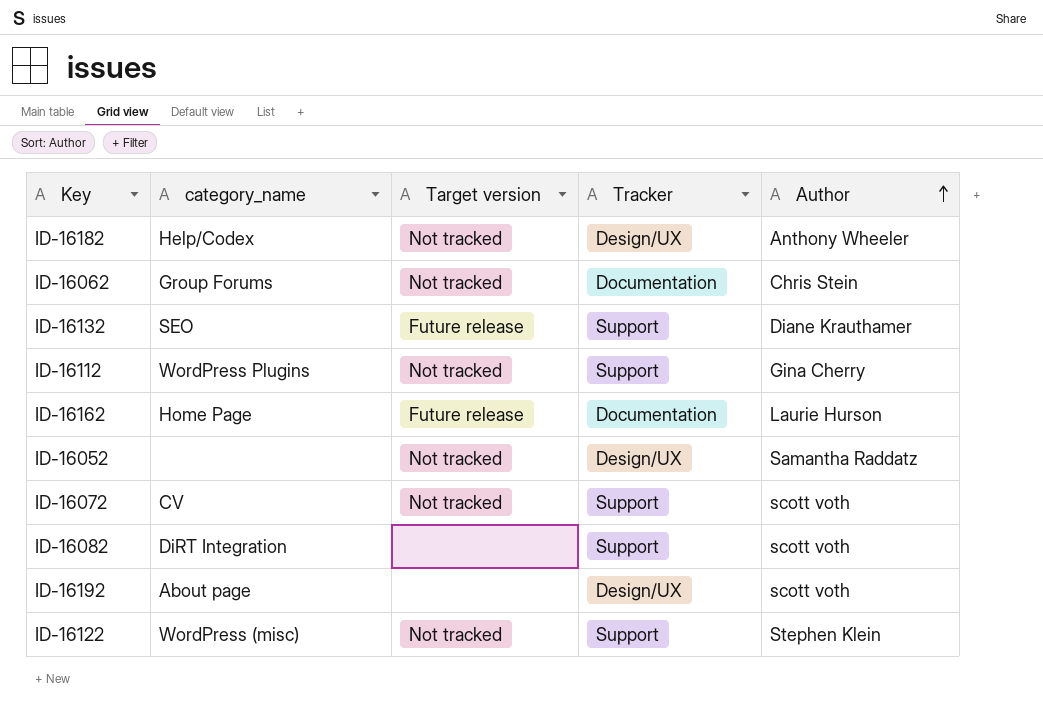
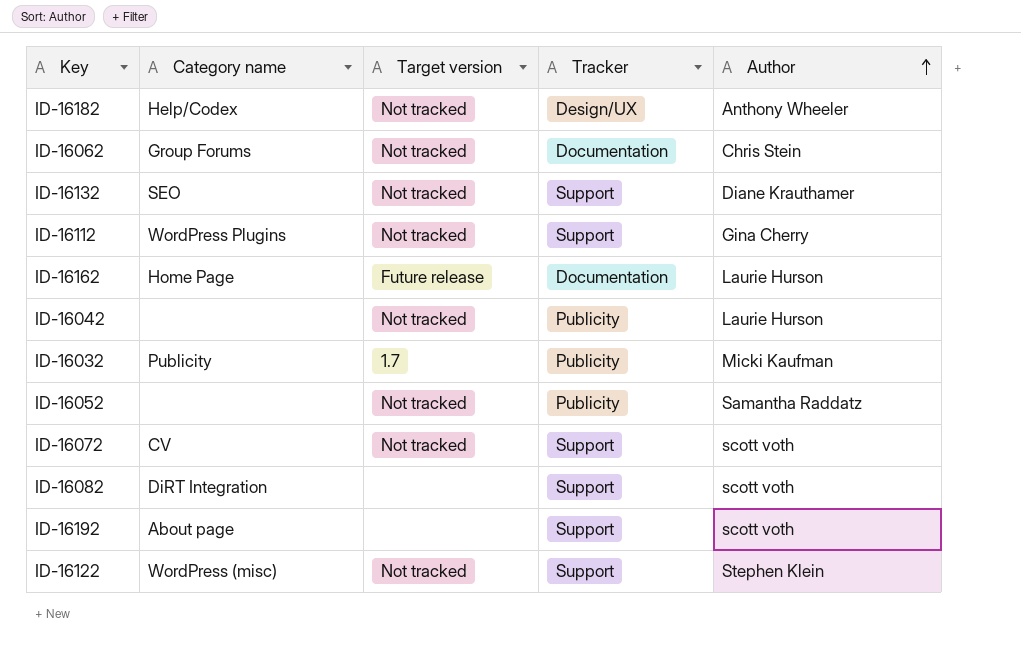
column name: category_name -> Category name
ID-16132 | Target version: Future release -> Not tracked
row ID-16042: none -> none | Not tracked | Publicity | Laurie Hurson
row ID-16032: none -> Publicity | 1.7 | Publicity | Micki Kaufman
ID-16052 | Tracker: Design/UX -> Publicity
ID-16192 | Tracker: Design/UX -> Support

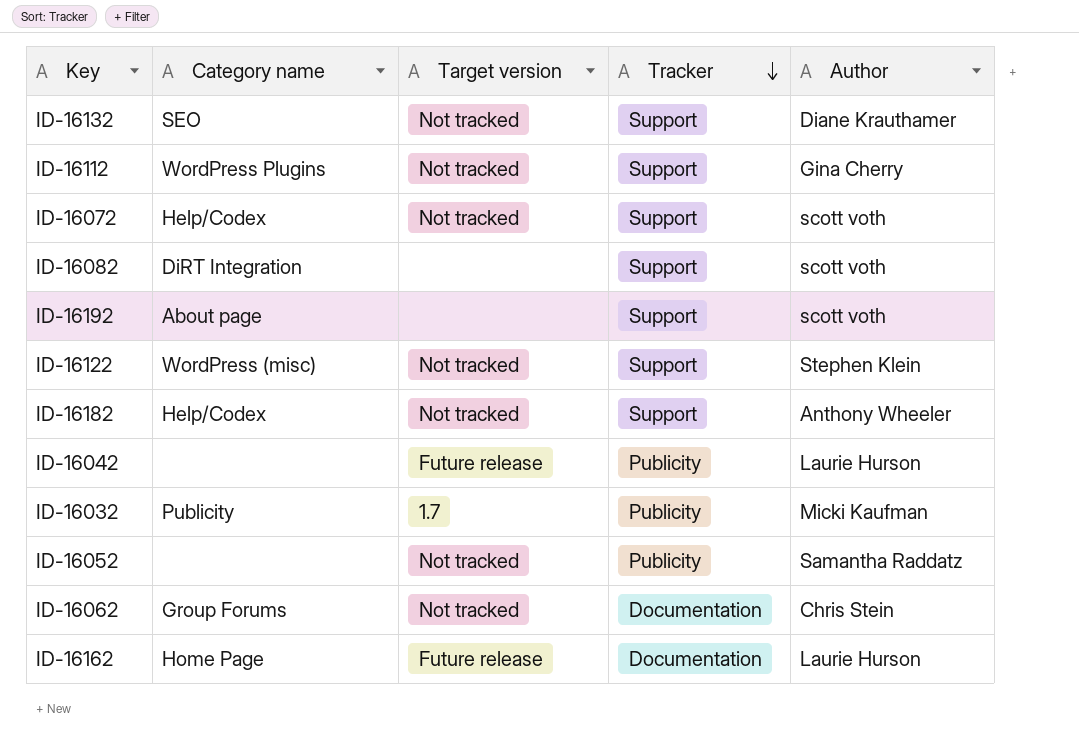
row order: Author ascending -> Tracker descending
ID-16072 | Category name: CV -> Help/Codex
ID-16182 | Tracker: Design/UX -> Support
ID-16042 | Target version: Not tracked -> Future release

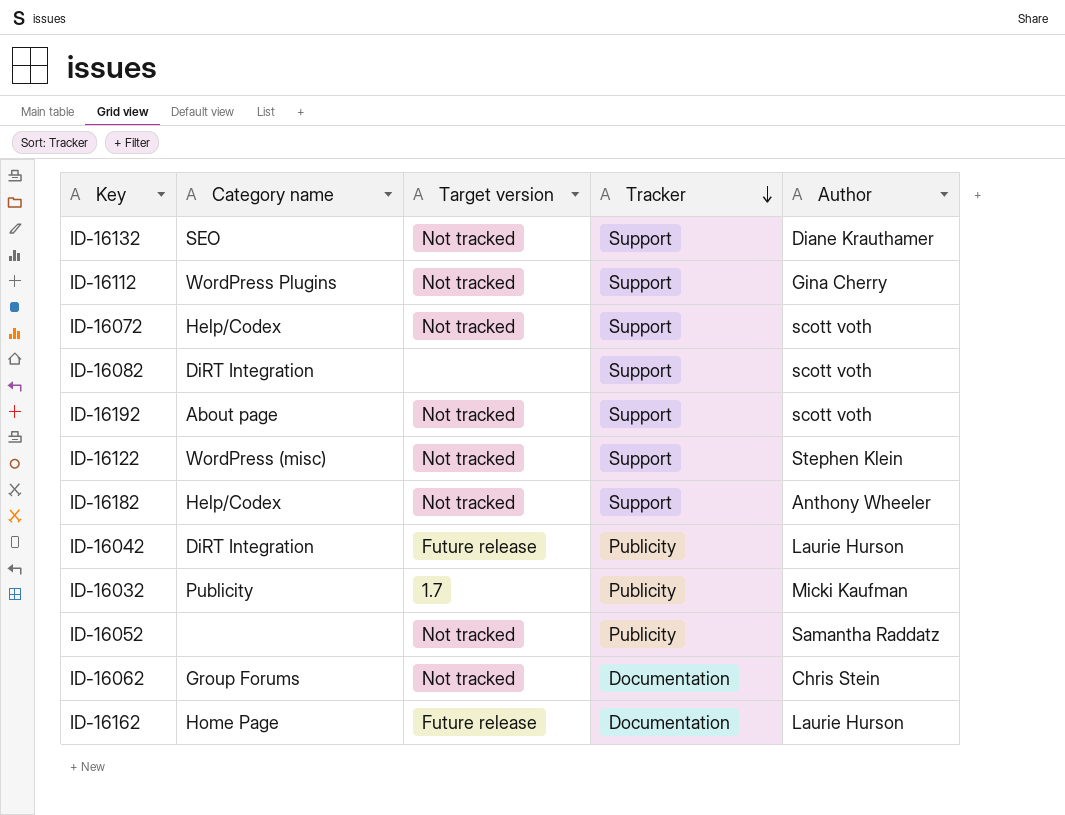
ID-16192 | Target version: none -> Not tracked
ID-16042 | Category name: none -> DiRT Integration

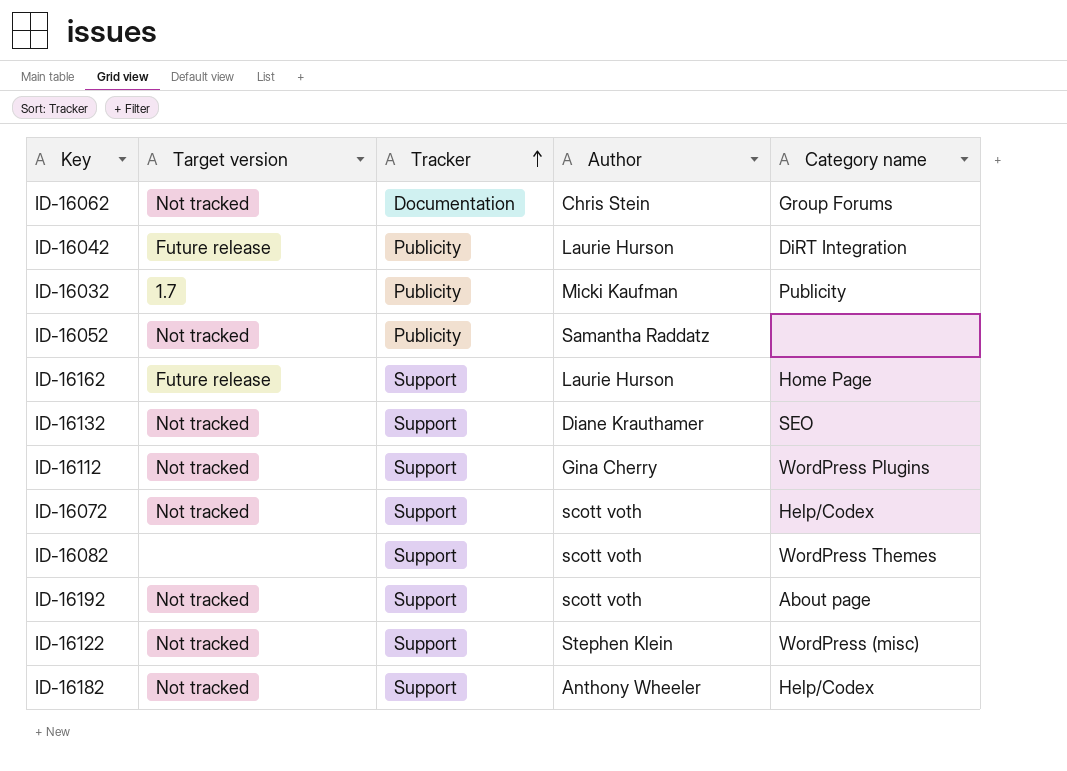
row order: Tracker descending -> Tracker ascending
column Category name | position: 2 -> 5
ID-16162 | Tracker: Documentation -> Support
ID-16082 | Category name: DiRT Integration -> WordPress Themes

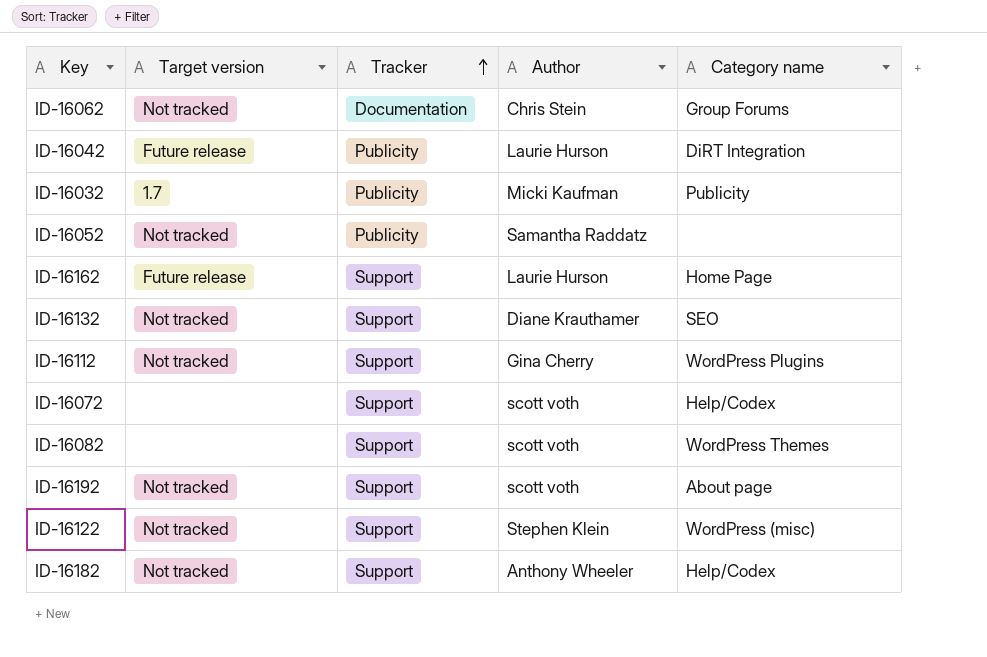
ID-16072 | Target version: Not tracked -> none

